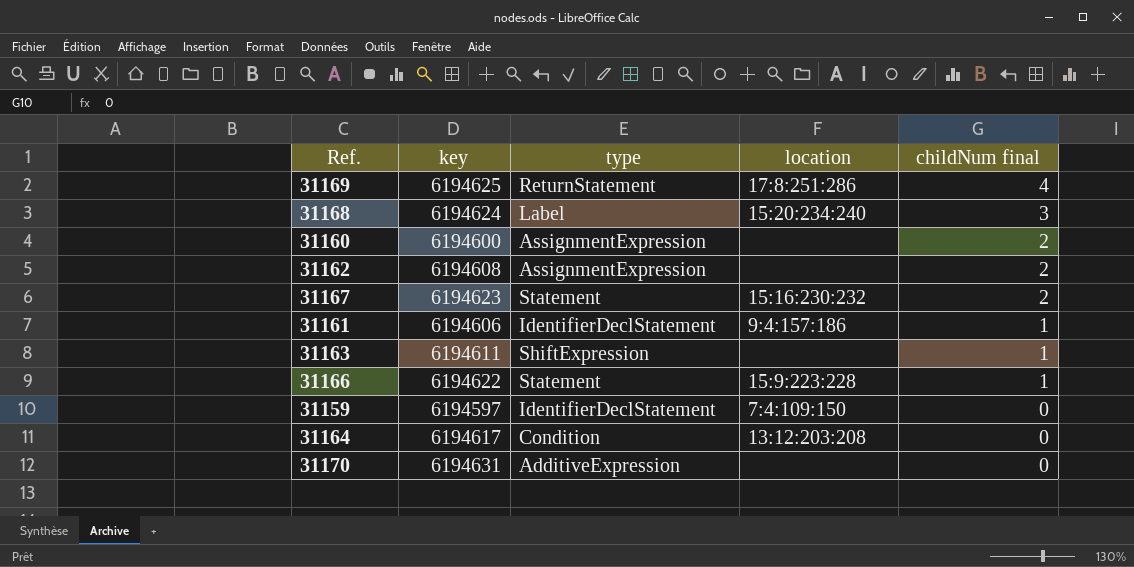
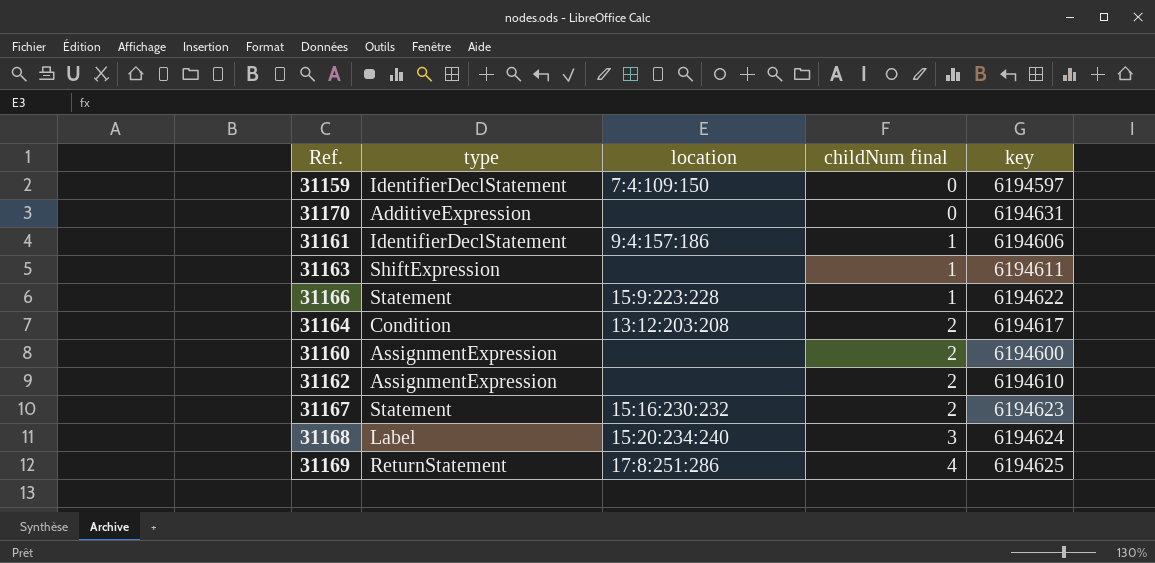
row order: childNum final descending -> childNum final ascending
column key | position: 2 -> 5
31164 | childNum final: 0 -> 2
31162 | key: 6194608 -> 6194610

